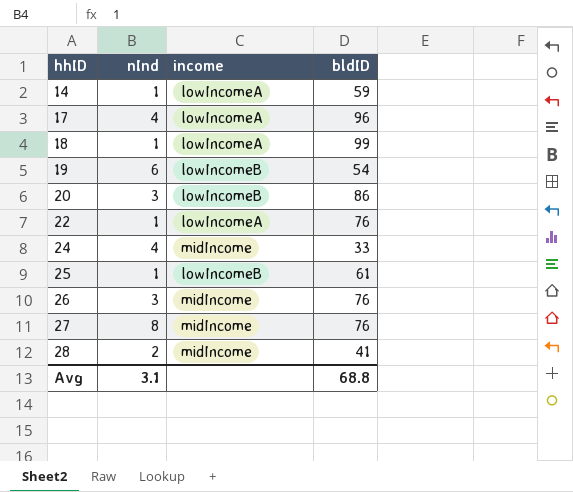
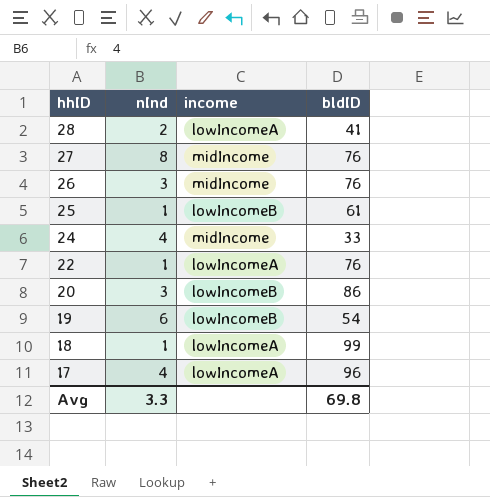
row order: hhID ascending -> hhID descending
row 14: 1 | lowIncomeA | 59 -> none
28 | income: midIncome -> lowIncomeA
Avg | nInd: 3.1 -> 3.3
Avg | bldID: 68.8 -> 69.8

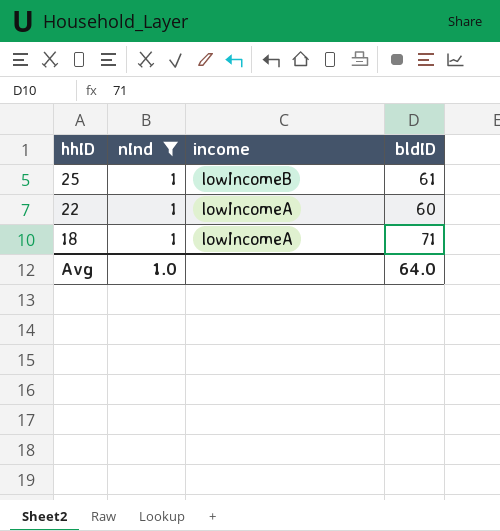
filter: none -> nInd = 1
22 | bldID: 76 -> 60
18 | bldID: 99 -> 71
Avg | nInd: 3.3 -> 1.0
Avg | bldID: 69.8 -> 64.0

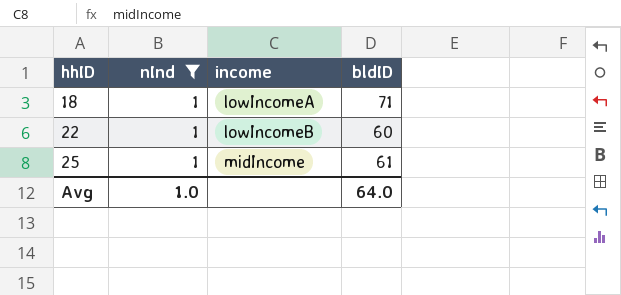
row order: hhID descending -> hhID ascending
22 | income: lowIncomeA -> lowIncomeB
25 | income: lowIncomeB -> midIncome

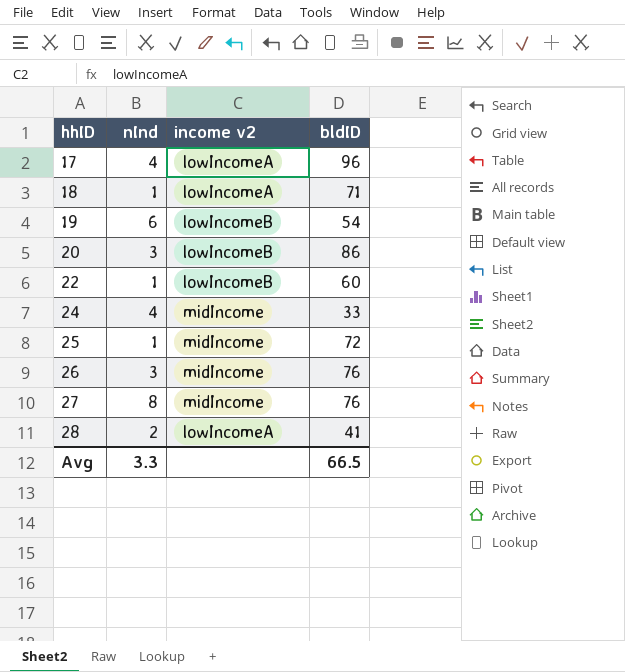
filter: nInd = 1 -> none
column name: income -> income v2
25 | bldID: 61 -> 72
Avg | nInd: 1.0 -> 3.3
Avg | bldID: 64.0 -> 66.5

